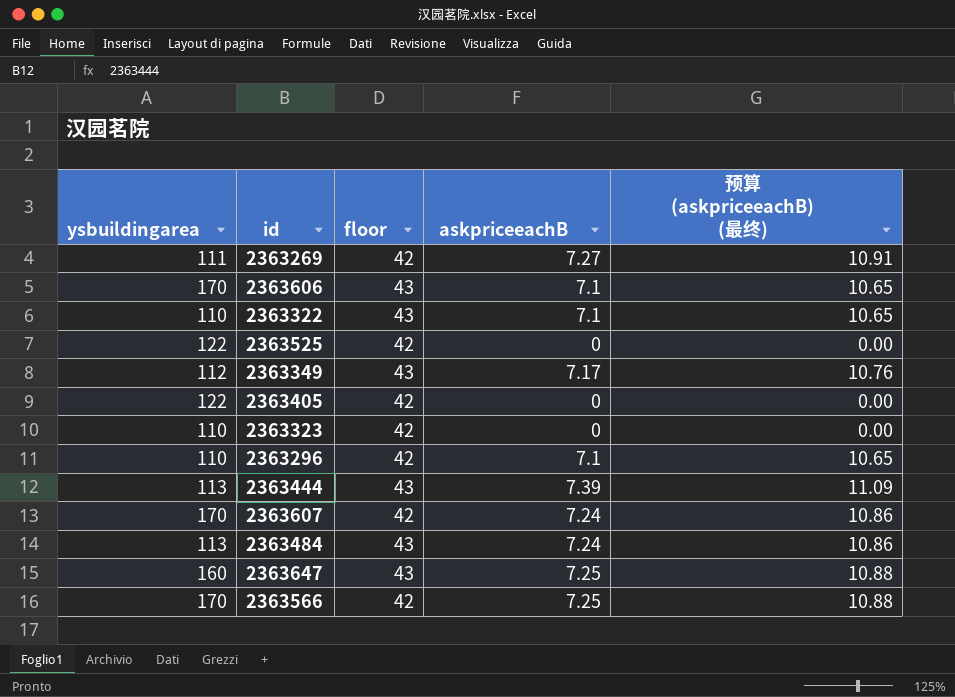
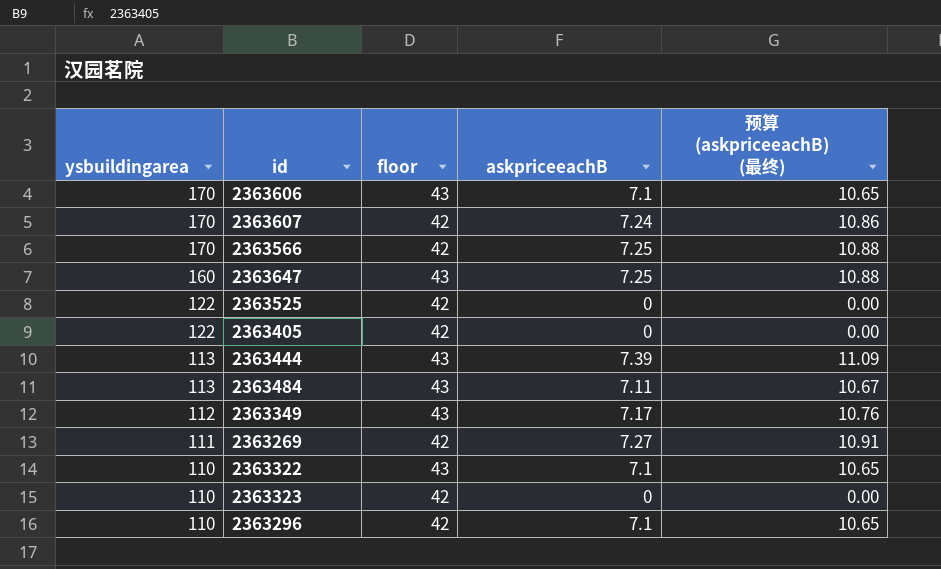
row order: none -> ysbuildingarea descending
2363484 | askpriceeachB: 7.24 -> 7.11
2363484 | 预算 (askpriceeachB) (最终): 10.86 -> 10.67

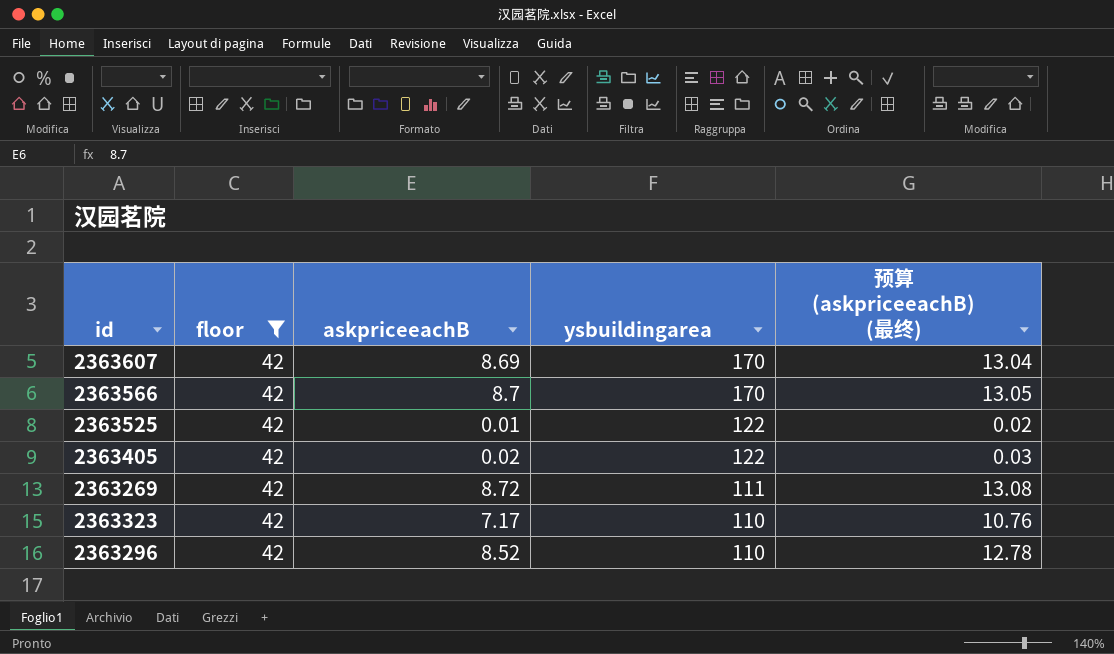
filter: none -> floor = 42
column ysbuildingarea | position: 1 -> 4
2363607 | askpriceeachB: 7.24 -> 8.69
2363607 | 预算 (askpriceeachB) (最终): 10.86 -> 13.04
2363566 | askpriceeachB: 7.25 -> 8.7
2363566 | 预算 (askpriceeachB) (最终): 10.88 -> 13.05
2363525 | askpriceeachB: 0 -> 0.01
2363525 | 预算 (askpriceeachB) (最终): 0.00 -> 0.02
2363405 | askpriceeachB: 0 -> 0.02
2363405 | 预算 (askpriceeachB) (最终): 0.00 -> 0.03
2363269 | askpriceeachB: 7.27 -> 8.72
2363269 | 预算 (askpriceeachB) (最终): 10.91 -> 13.08
2363323 | askpriceeachB: 0 -> 7.17
2363323 | 预算 (askpriceeachB) (最终): 0.00 -> 10.76
2363296 | askpriceeachB: 7.1 -> 8.52
2363296 | 预算 (askpriceeachB) (最终): 10.65 -> 12.78

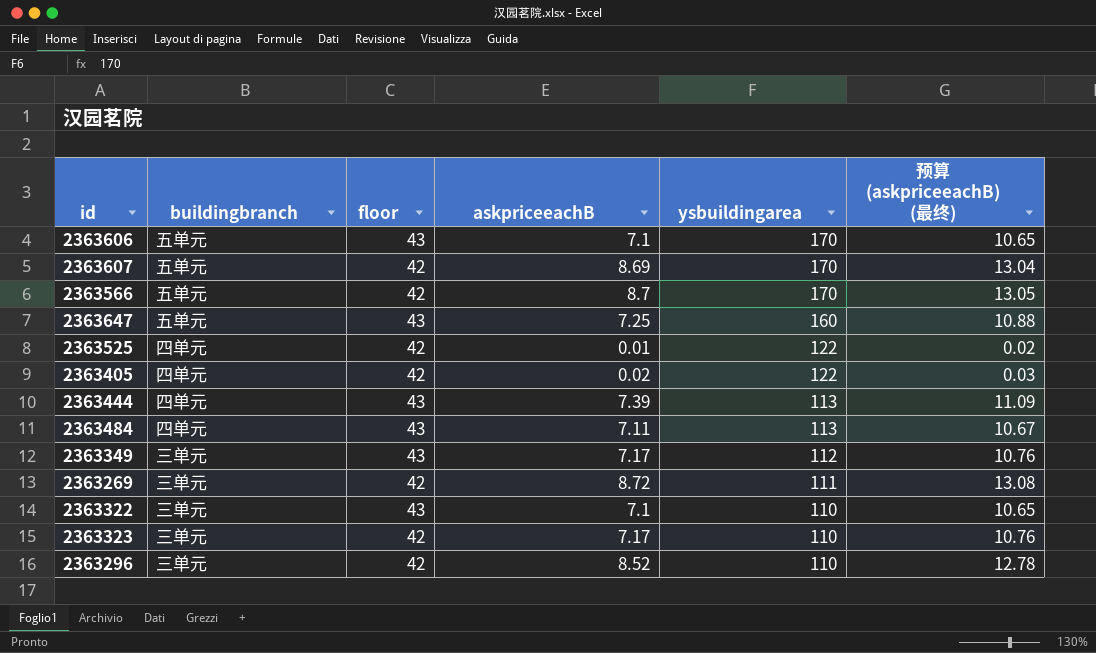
filter: floor = 42 -> none
column buildingbranch | position: none -> 2

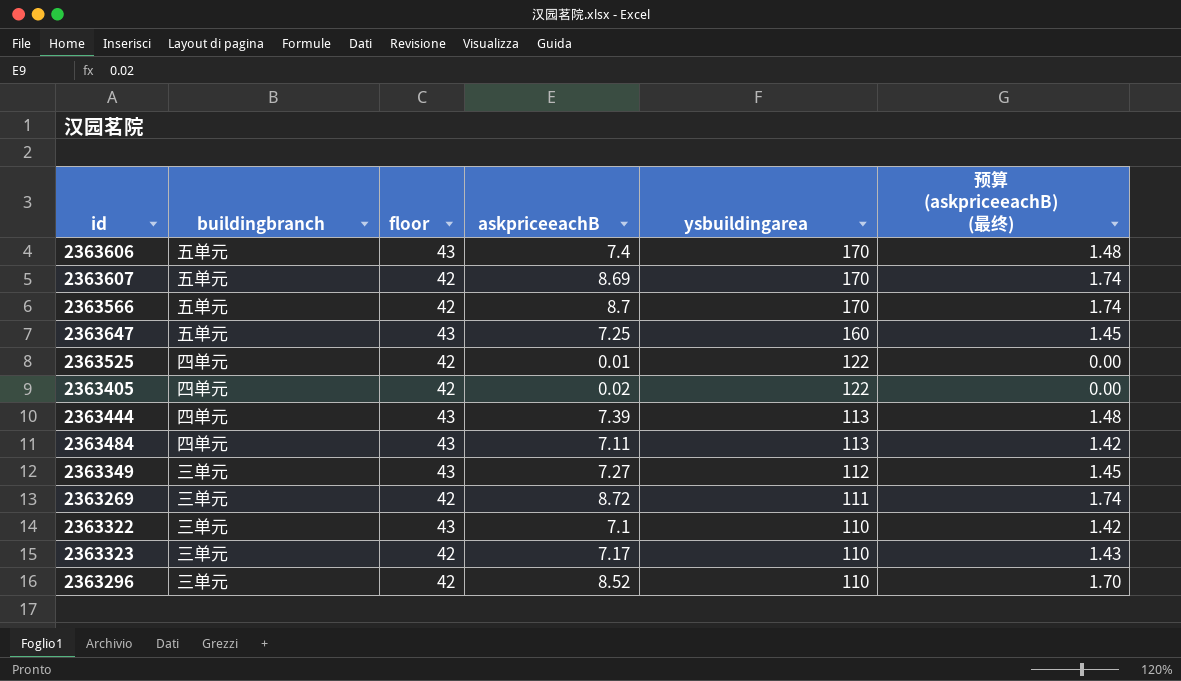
column 预算 (askpriceeachB) (最终) | formula: [askpriceeachB] * 1.5 -> [askpriceeachB] * 0.2
2363606 | askpriceeachB: 7.1 -> 7.4
2363349 | askpriceeachB: 7.17 -> 7.27

